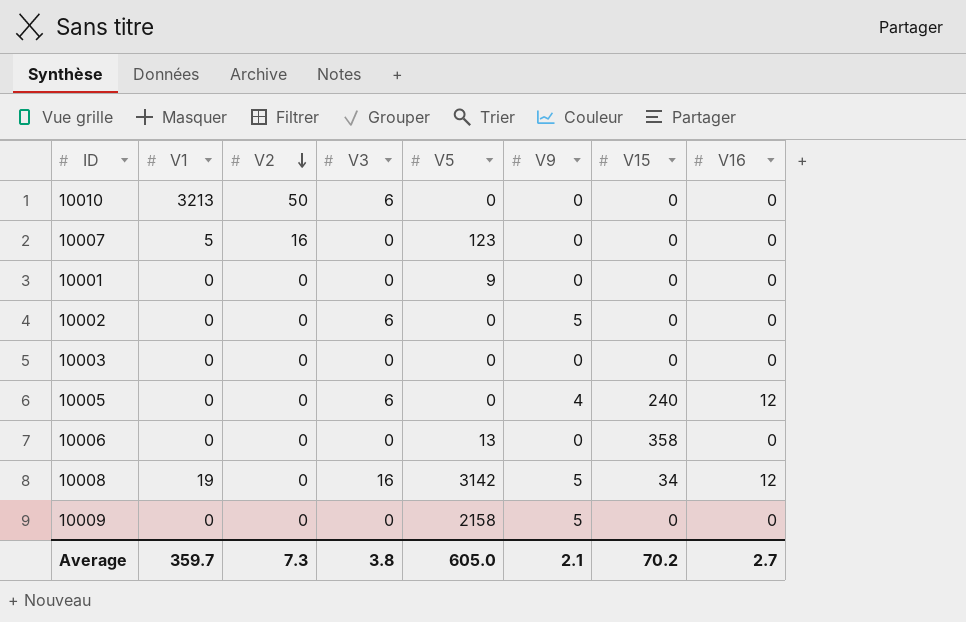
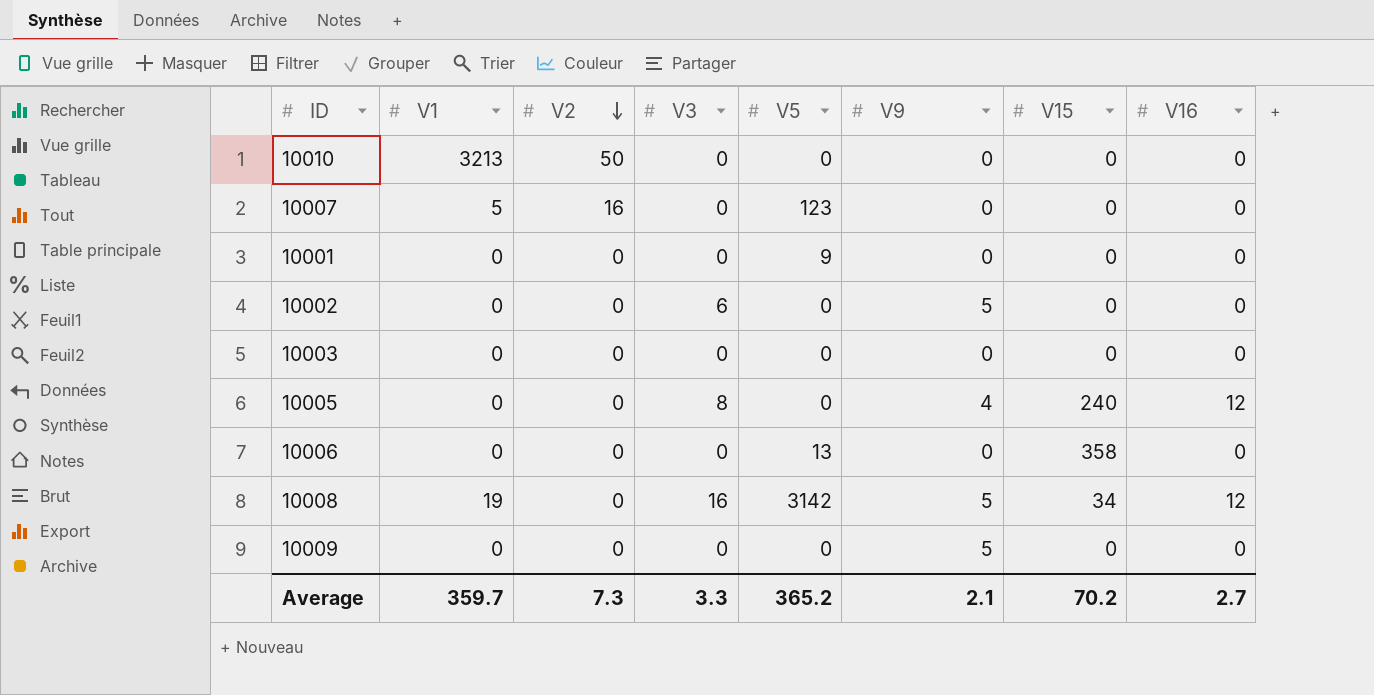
10010 | V3: 6 -> 0
10005 | V3: 6 -> 8
10009 | V5: 2158 -> 0
Average | V3: 3.8 -> 3.3
Average | V5: 605.0 -> 365.2

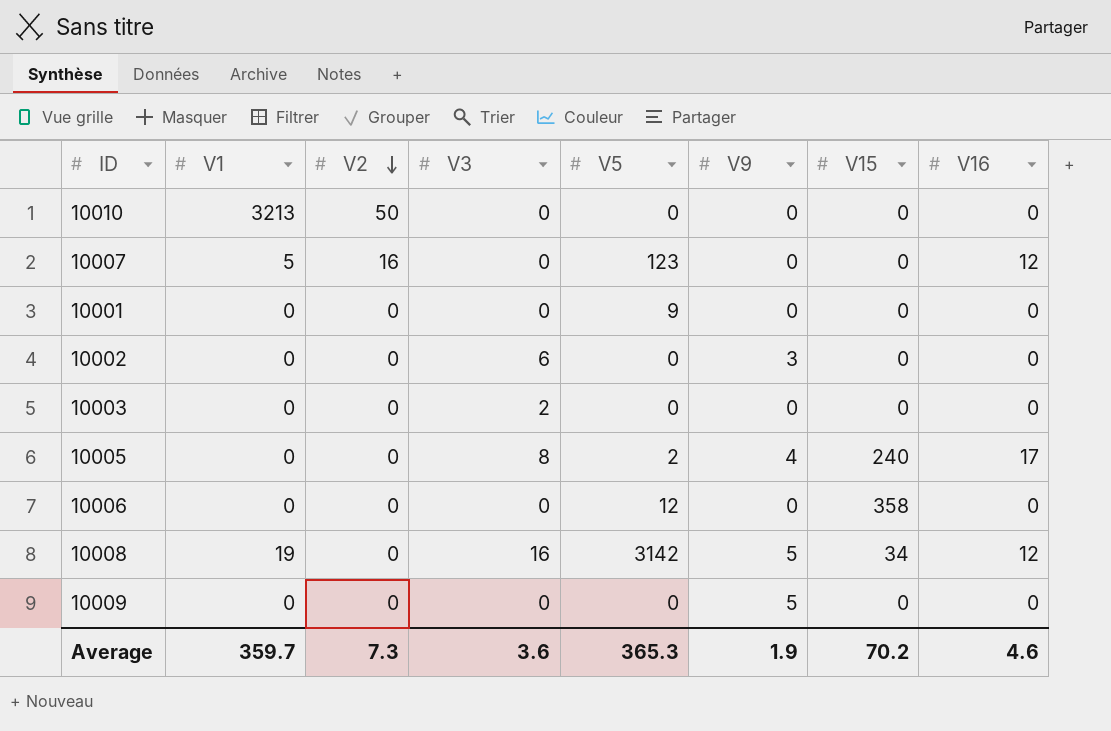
10007 | V16: 0 -> 12
10002 | V9: 5 -> 3
10003 | V3: 0 -> 2
10005 | V5: 0 -> 2
10005 | V16: 12 -> 17
10006 | V5: 13 -> 12
Average | V3: 3.3 -> 3.6
Average | V5: 365.2 -> 365.3
Average | V9: 2.1 -> 1.9
Average | V16: 2.7 -> 4.6

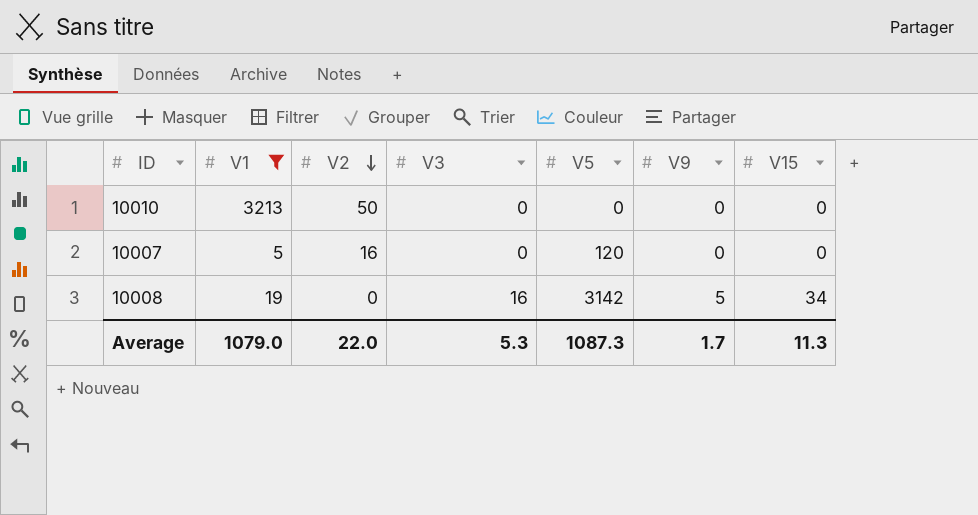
filter: none -> V1 != 0
column V16 | position: 8 -> none
10007 | V5: 123 -> 120
Average | V1: 359.7 -> 1079.0
Average | V2: 7.3 -> 22.0
Average | V3: 3.6 -> 5.3
Average | V5: 365.3 -> 1087.3
Average | V9: 1.9 -> 1.7
Average | V15: 70.2 -> 11.3

